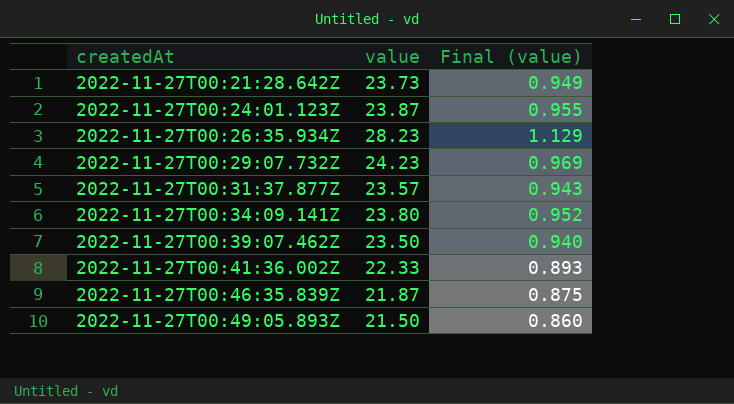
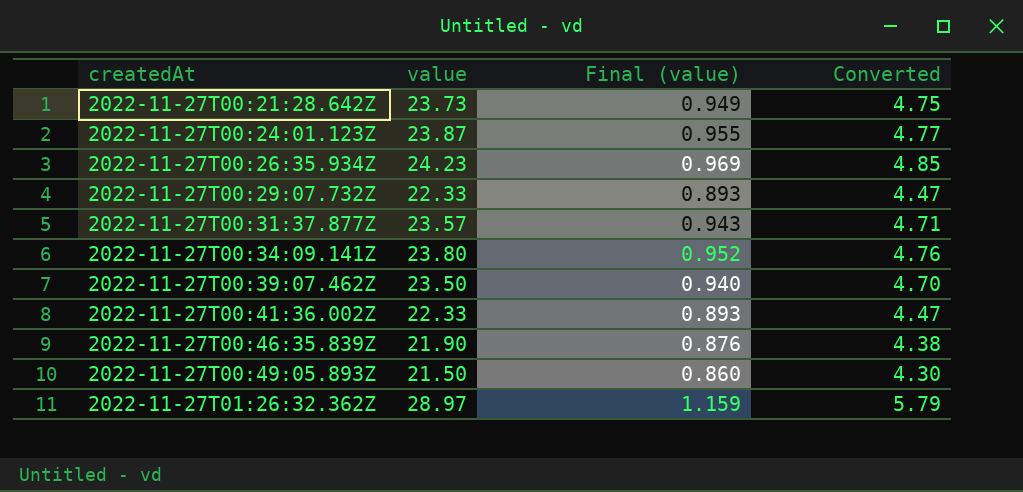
column Converted | formula: none -> [value] * 0.2
2022-11-27T00:26:35.934Z | value: 28.23 -> 24.23
2022-11-27T00:26:35.934Z | Final (value): 1.129 -> 0.969
2022-11-27T00:29:07.732Z | value: 24.23 -> 22.33
2022-11-27T00:29:07.732Z | Final (value): 0.969 -> 0.893
2022-11-27T00:46:35.839Z | value: 21.87 -> 21.90
2022-11-27T00:46:35.839Z | Final (value): 0.875 -> 0.876
row 2022-11-27T01:26:32.362Z: none -> 28.97 | 1.159 | 5.79

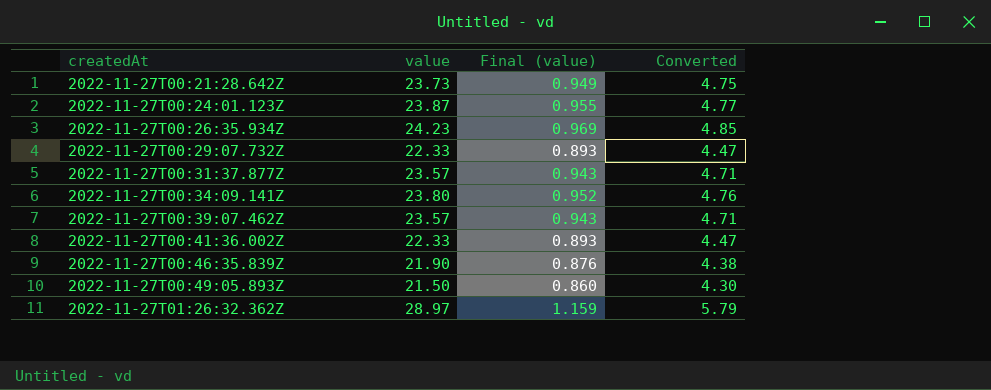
2022-11-27T00:39:07.462Z | value: 23.50 -> 23.57
2022-11-27T00:39:07.462Z | Final (value): 0.940 -> 0.943
2022-11-27T00:39:07.462Z | Converted: 4.70 -> 4.71

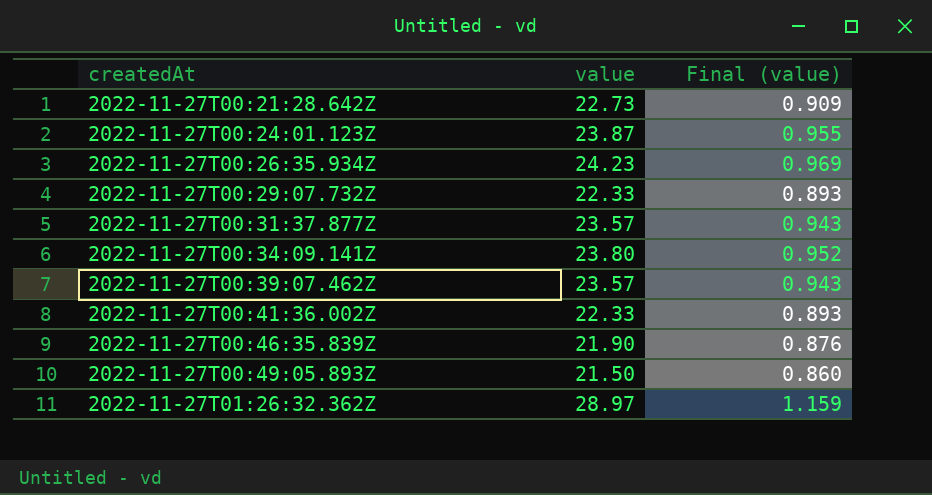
column Converted | formula: [value] * 0.2 -> none
2022-11-27T00:21:28.642Z | value: 23.73 -> 22.73
2022-11-27T00:21:28.642Z | Final (value): 0.949 -> 0.909

